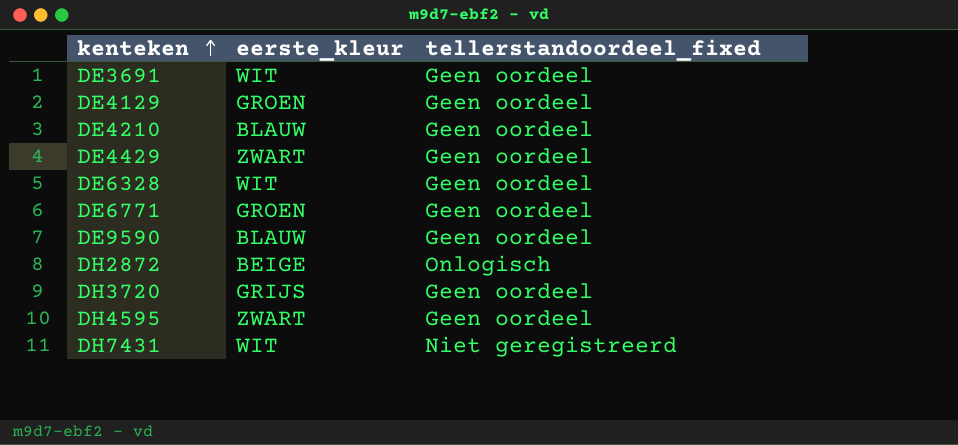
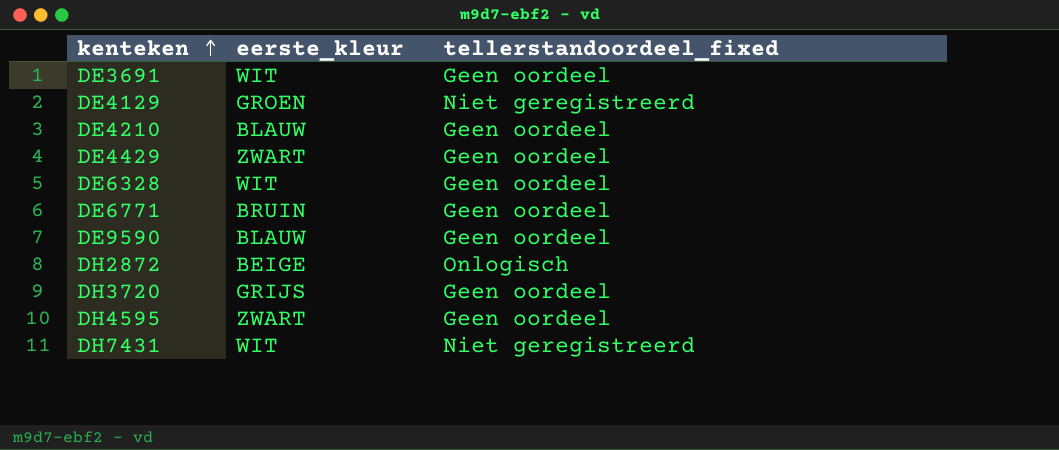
DE4129 | tellerstandoordeel_fixed: Geen oordeel -> Niet geregistreerd
DE6771 | eerste_kleur: GROEN -> BRUIN

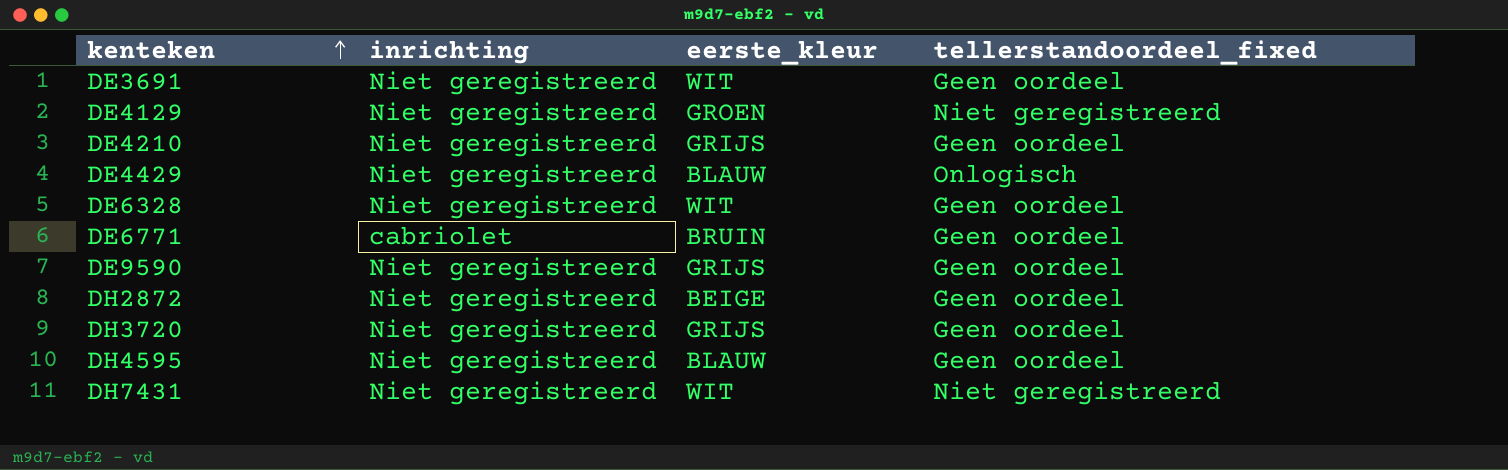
column inrichting | position: none -> 2
DE4210 | eerste_kleur: BLAUW -> GRIJS
DE4429 | eerste_kleur: ZWART -> BLAUW
DE4429 | tellerstandoordeel_fixed: Geen oordeel -> Onlogisch
DE9590 | eerste_kleur: BLAUW -> GRIJS
DH2872 | tellerstandoordeel_fixed: Onlogisch -> Geen oordeel
DH4595 | eerste_kleur: ZWART -> BLAUW

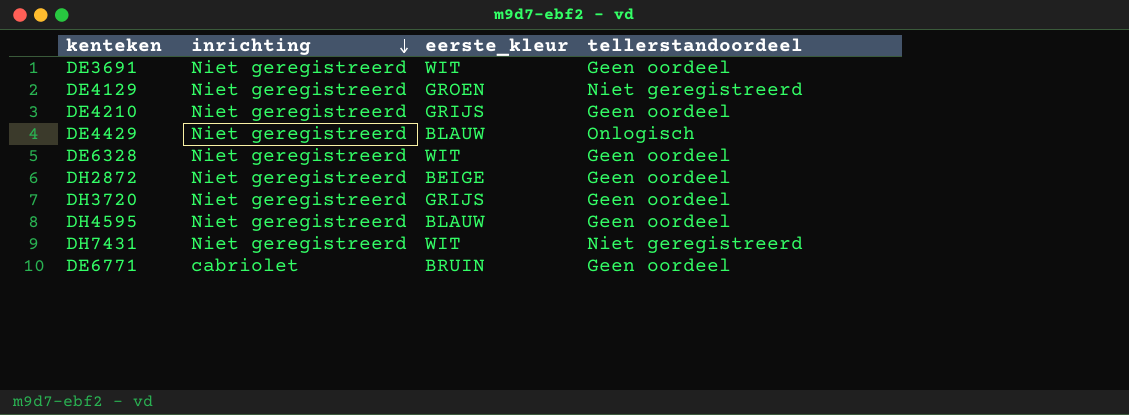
row order: kenteken ascending -> inrichting descending
column name: tellerstandoordeel_fixed -> tellerstandoordeel
row DE9590: Niet geregistreerd | GRIJS | Geen oordeel -> none

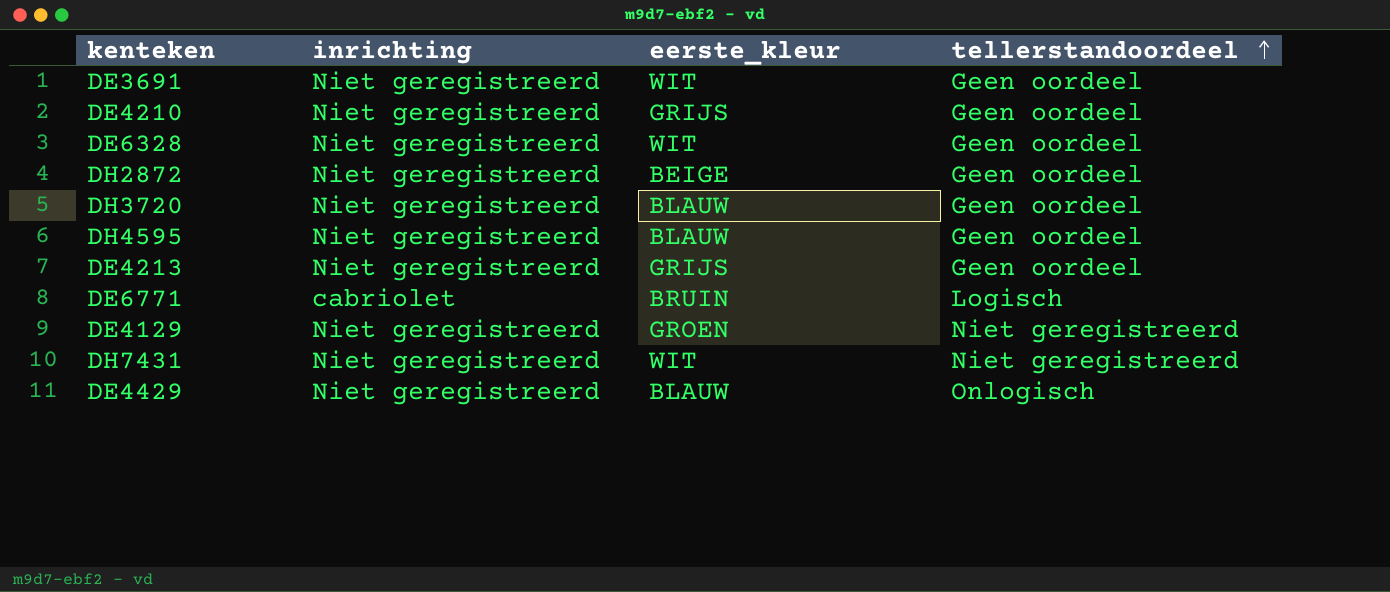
row order: inrichting descending -> tellerstandoordeel ascending
DH3720 | eerste_kleur: GRIJS -> BLAUW
row DE4213: none -> Niet geregistreerd | GRIJS | Geen oordeel
DE6771 | tellerstandoordeel: Geen oordeel -> Logisch

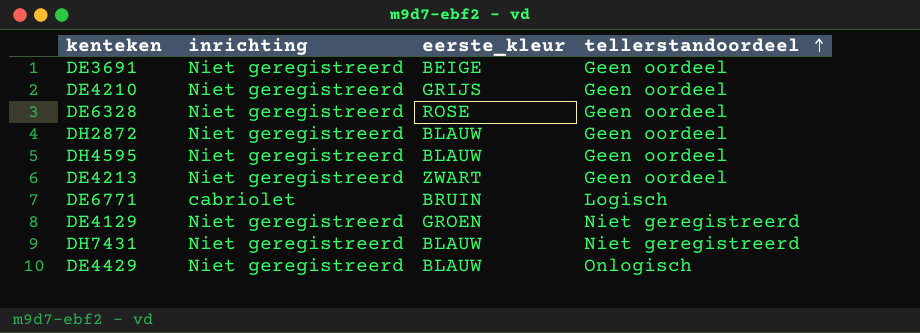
row DH3720: Niet geregistreerd | BLAUW | Geen oordeel -> none
DE3691 | eerste_kleur: WIT -> BEIGE
DE6328 | eerste_kleur: WIT -> ROSE
DH2872 | eerste_kleur: BEIGE -> BLAUW
DE4213 | eerste_kleur: GRIJS -> ZWART
DH7431 | eerste_kleur: WIT -> BLAUW

